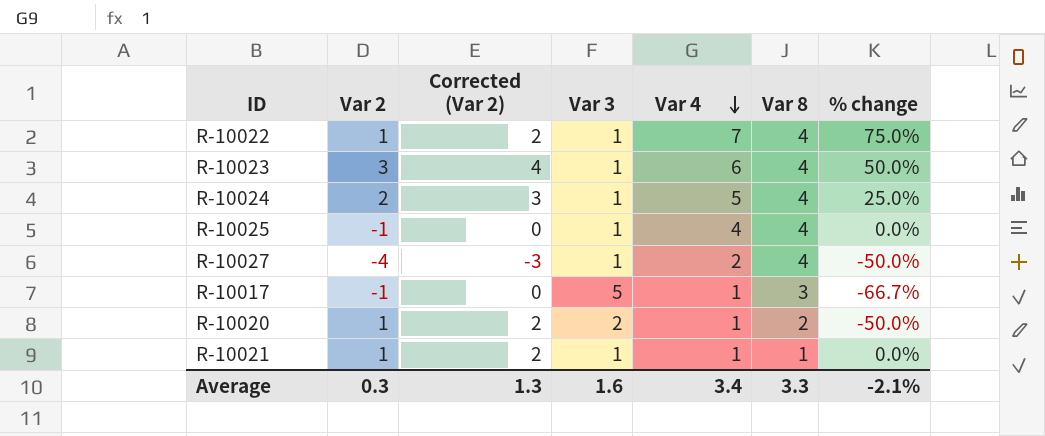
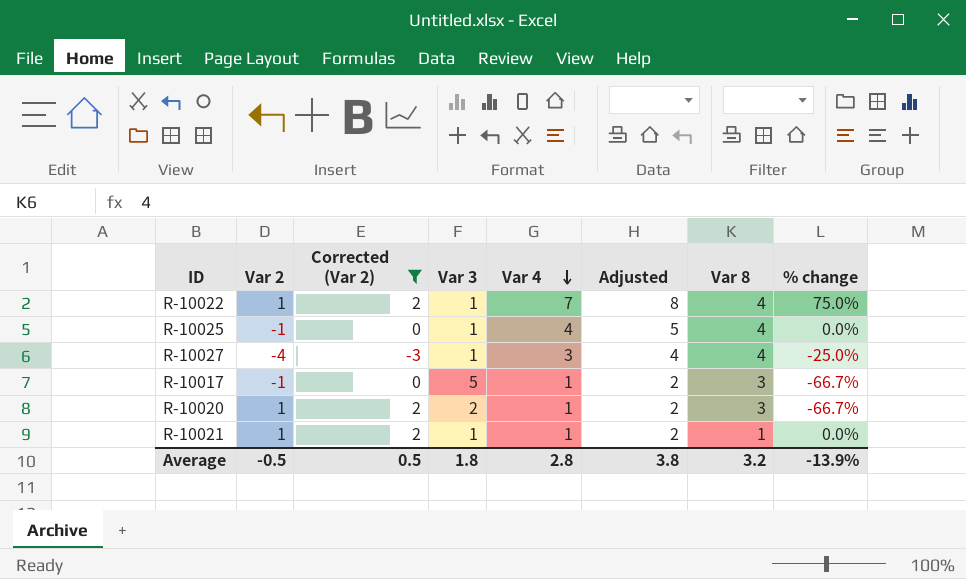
filter: none -> Corrected (Var 2) <= 2
column Adjusted | formula: none -> [Var 4] + 1
R-10027 | Var 4: 2 -> 3
R-10027 | % change: -50.0% -> -25.0%
R-10020 | Var 8: 2 -> 3
R-10020 | % change: -50.0% -> -66.7%
Average | Var 2: 0.3 -> -0.5
Average | Corrected (Var 2): 1.3 -> 0.5
Average | Var 3: 1.6 -> 1.8
Average | Var 4: 3.4 -> 2.8
Average | Var 8: 3.3 -> 3.2
Average | % change: -2.1% -> -13.9%

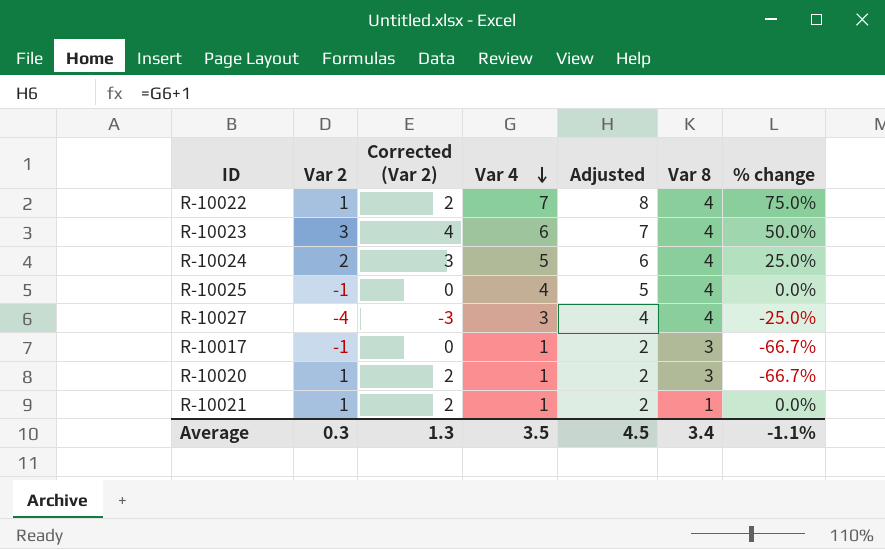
filter: Corrected (Var 2) <= 2 -> none
column Var 3 | position: 4 -> none
Average | Var 2: -0.5 -> 0.3
Average | Corrected (Var 2): 0.5 -> 1.3
Average | Var 4: 2.8 -> 3.5
Average | Adjusted: 3.8 -> 4.5
Average | Var 8: 3.2 -> 3.4
Average | % change: -13.9% -> -1.1%

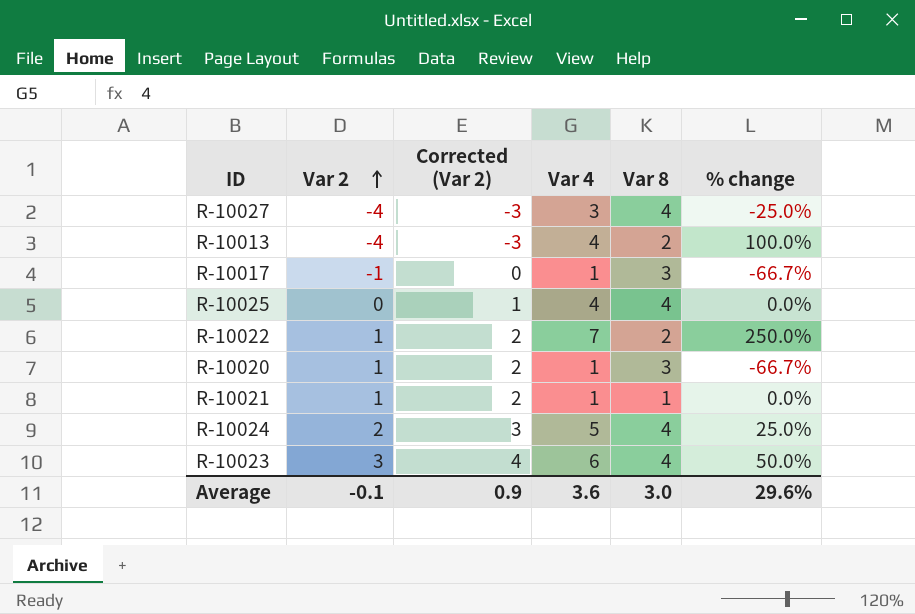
row order: Var 4 descending -> Var 2 ascending
column Adjusted | formula: [Var 4] + 1 -> none
row R-10013: none -> -4 | -3 | 4 | 2 | 100.0%
R-10025 | Var 2: -1 -> 0
R-10025 | Corrected (Var 2): 0 -> 1
R-10022 | Var 8: 4 -> 2
R-10022 | % change: 75.0% -> 250.0%
Average | Var 2: 0.3 -> -0.1
Average | Corrected (Var 2): 1.3 -> 0.9
Average | Var 4: 3.5 -> 3.6
Average | Var 8: 3.4 -> 3.0
Average | % change: -1.1% -> 29.6%

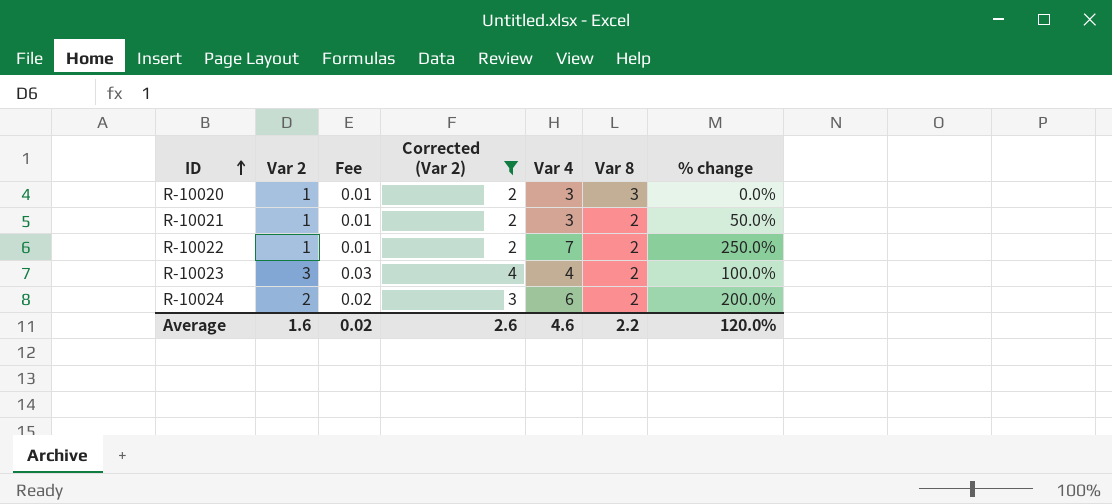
filter: none -> Corrected (Var 2) >= 2
row order: Var 2 ascending -> ID ascending
column Fee | formula: none -> [Var 2] * 0.01
R-10020 | Var 4: 1 -> 3
R-10020 | % change: -66.7% -> 0.0%
R-10021 | Var 4: 1 -> 3
R-10021 | Var 8: 1 -> 2
R-10021 | % change: 0.0% -> 50.0%
R-10023 | Var 4: 6 -> 4
R-10023 | Var 8: 4 -> 2
R-10023 | % change: 50.0% -> 100.0%
R-10024 | Var 4: 5 -> 6
R-10024 | Var 8: 4 -> 2
R-10024 | % change: 25.0% -> 200.0%
Average | Var 2: -0.1 -> 1.6
Average | Corrected (Var 2): 0.9 -> 2.6
Average | Var 4: 3.6 -> 4.6
Average | Var 8: 3.0 -> 2.2
Average | % change: 29.6% -> 120.0%

